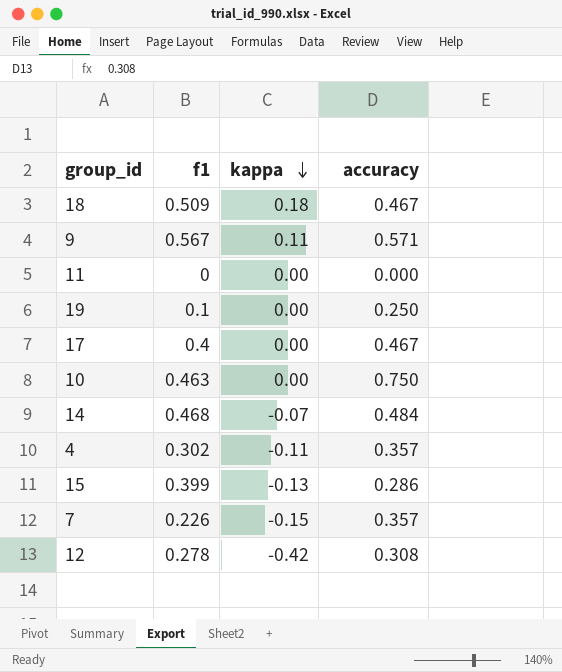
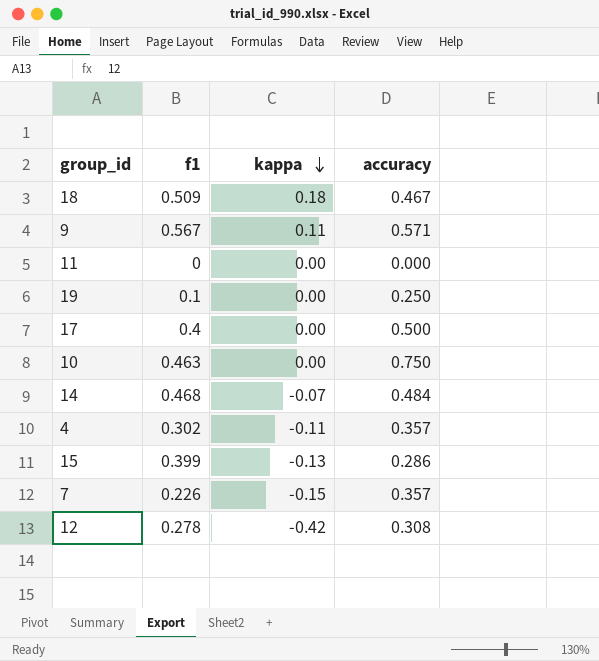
17 | accuracy: 0.467 -> 0.500

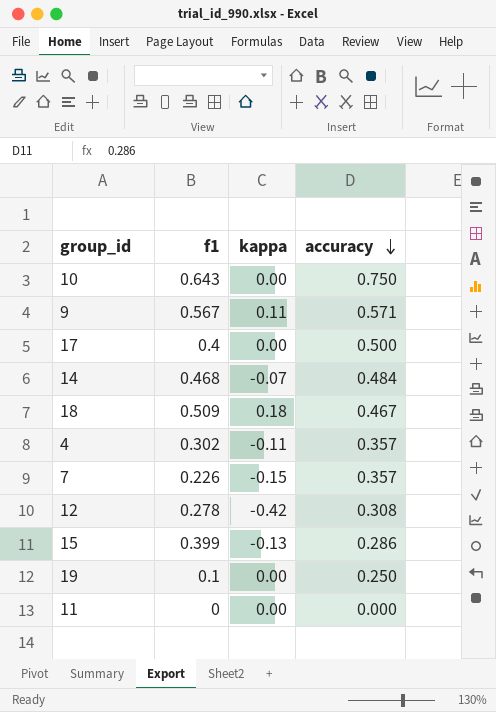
row order: kappa descending -> accuracy descending
10 | f1: 0.463 -> 0.643

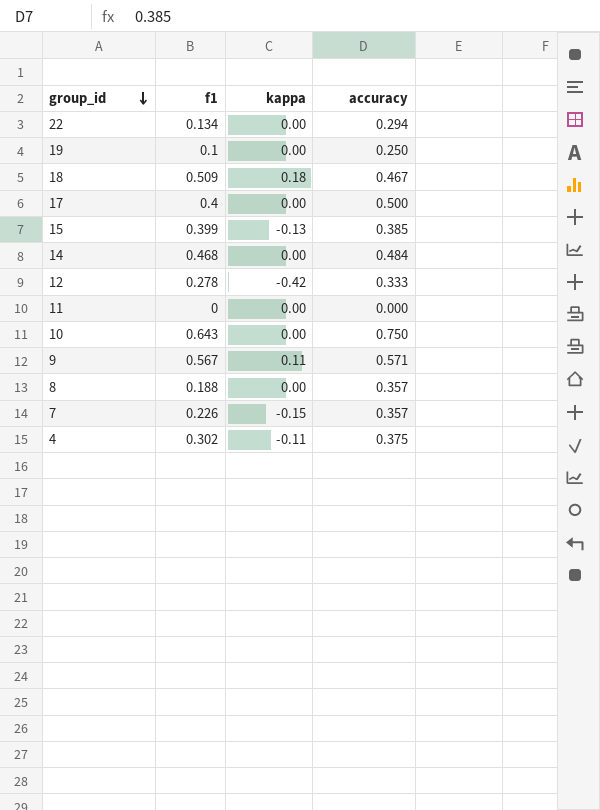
row order: accuracy descending -> group_id descending
row 22: none -> 0.134 | 0.00 | 0.294
15 | accuracy: 0.286 -> 0.385
14 | kappa: -0.07 -> 0.00
12 | accuracy: 0.308 -> 0.333
row 8: none -> 0.188 | 0.00 | 0.357
4 | accuracy: 0.357 -> 0.375

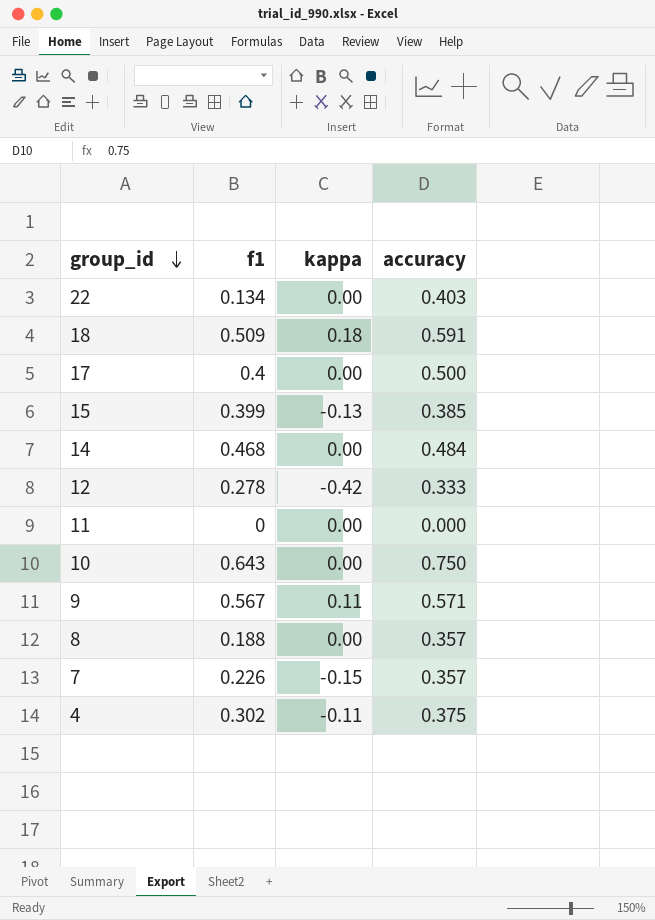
row 19: 0.1 | 0.00 | 0.250 -> none
22 | accuracy: 0.294 -> 0.403
18 | accuracy: 0.467 -> 0.591

